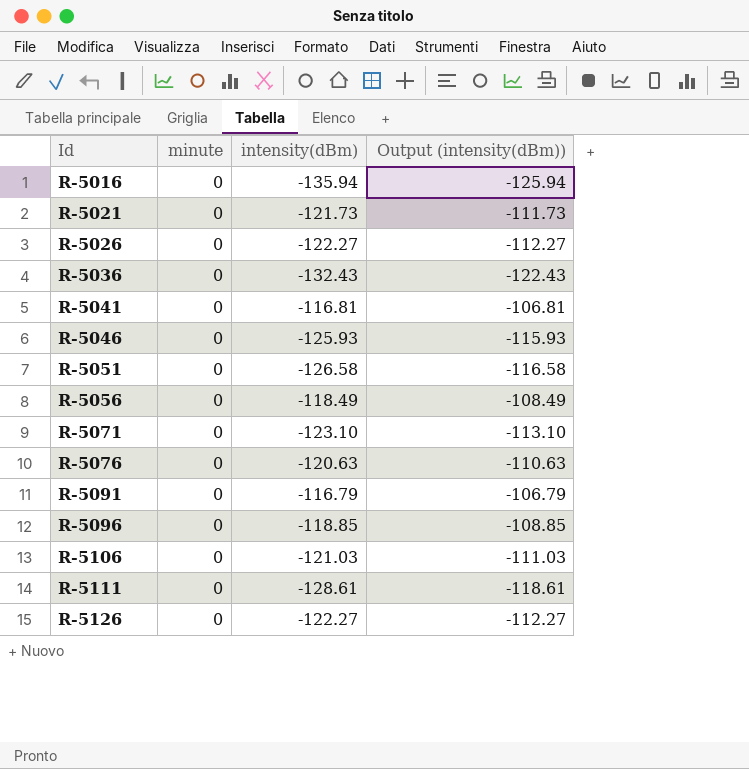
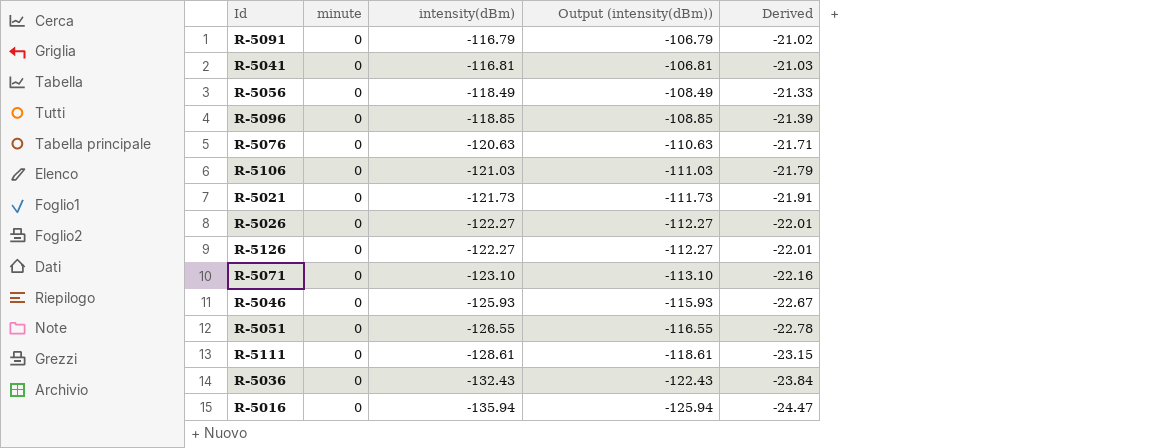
row order: Id ascending -> intensity(dBm) descending
column Derived | formula: none -> [intensity(dBm)] * 0.18
R-5051 | intensity(dBm): -126.58 -> -126.55
R-5051 | Output (intensity(dBm)): -116.58 -> -116.55

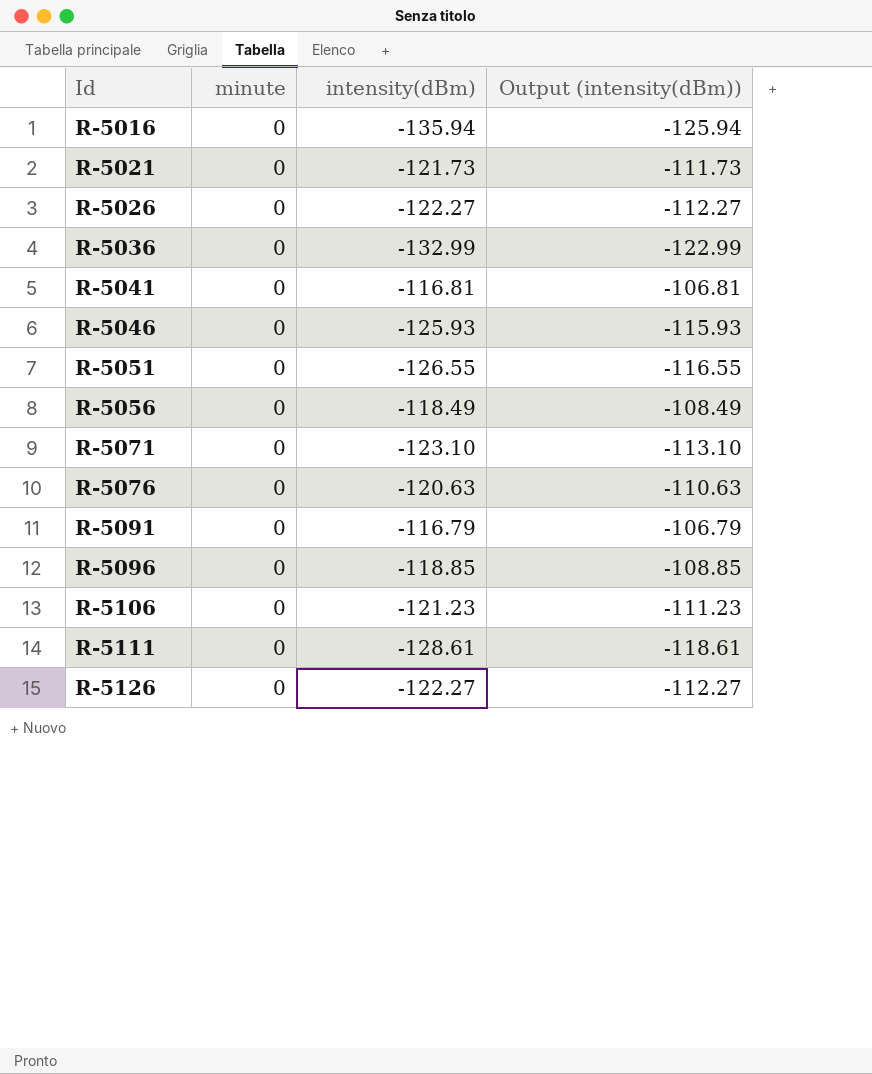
row order: intensity(dBm) descending -> Id ascending
column Derived | formula: [intensity(dBm)] * 0.18 -> none
R-5036 | intensity(dBm): -132.43 -> -132.99
R-5036 | Output (intensity(dBm)): -122.43 -> -122.99
R-5106 | intensity(dBm): -121.03 -> -121.23
R-5106 | Output (intensity(dBm)): -111.03 -> -111.23

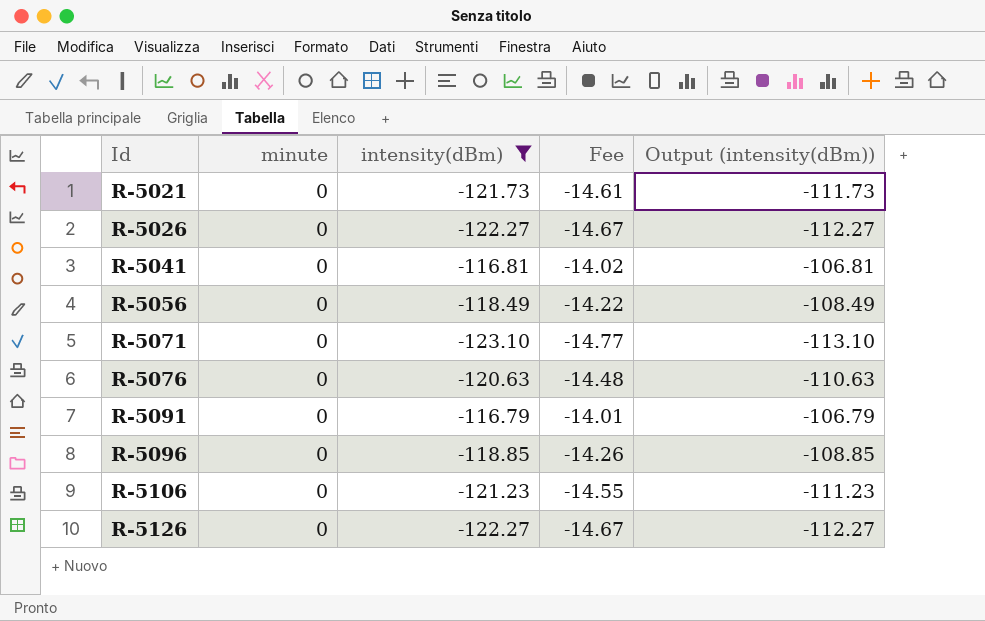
filter: none -> intensity(dBm) >= -123.10
column Fee | formula: none -> [intensity(dBm)] * 0.12

